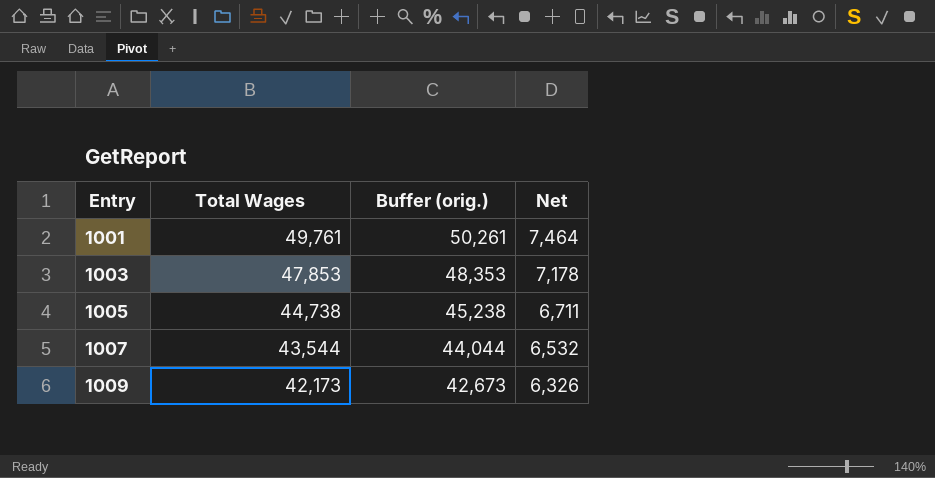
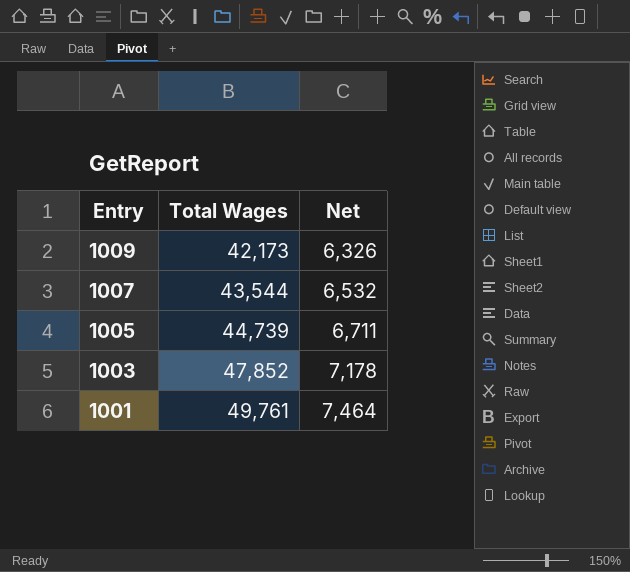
row order: Entry ascending -> Entry descending
column Buffer (orig.) | formula: [Total Wages] + 500 -> none
1005 | Total Wages: 44,738 -> 44,739
1003 | Total Wages: 47,853 -> 47,852

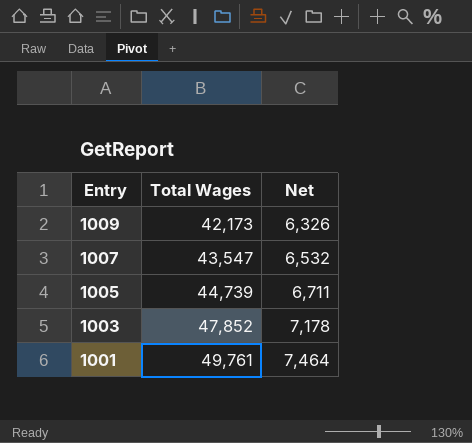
1007 | Total Wages: 43,544 -> 43,547

